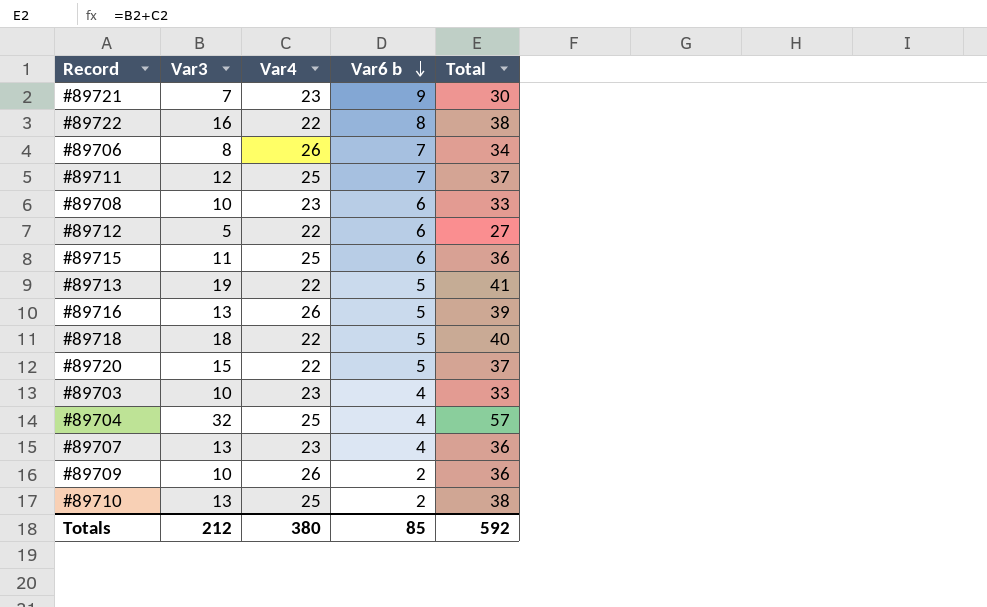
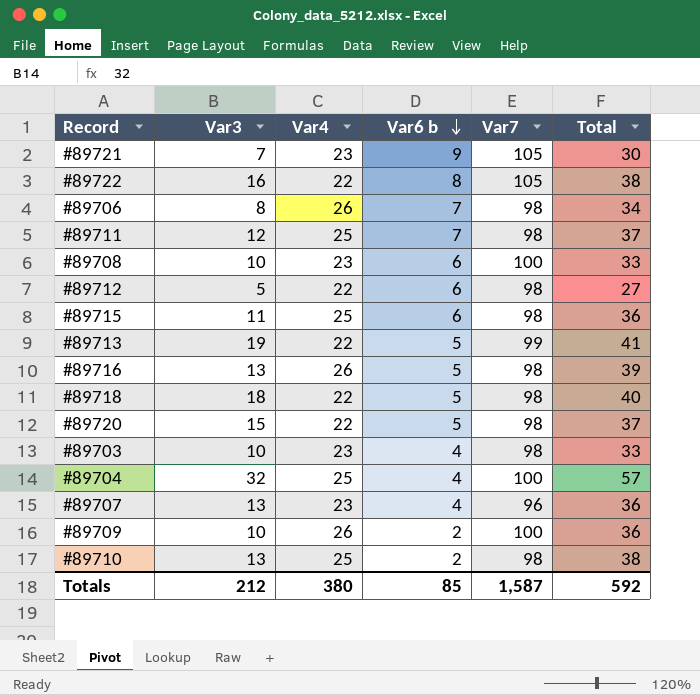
column Var7 | position: none -> 5

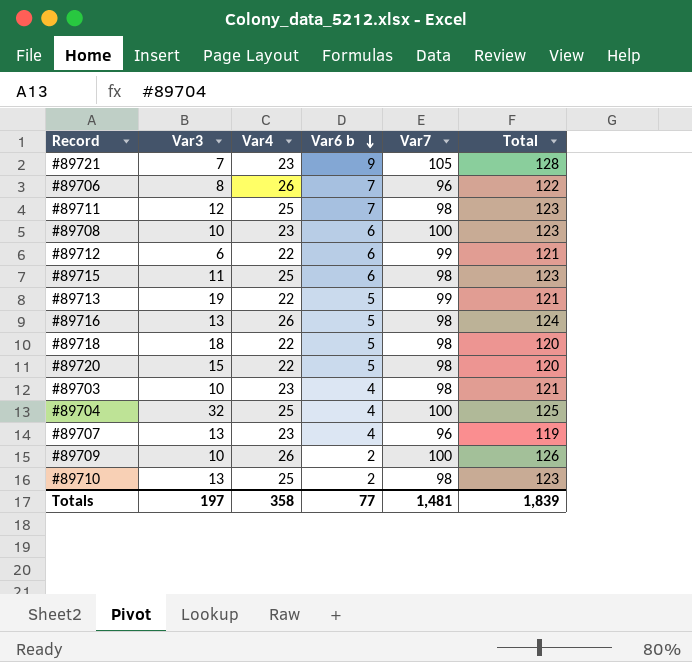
column Total | formula: [Var3] + [Var4] -> [Var4] + [Var7]
row #89722: 16 | 22 | 8 | 105 | 38 -> none
#89706 | Var7: 98 -> 96
#89712 | Var3: 5 -> 6
#89712 | Var7: 98 -> 99
Totals | Var3: 212 -> 197
Totals | Var4: 380 -> 358
Totals | Var6 b: 85 -> 77
Totals | Var7: 1,587 -> 1,481
Totals | Total: 592 -> 1,839

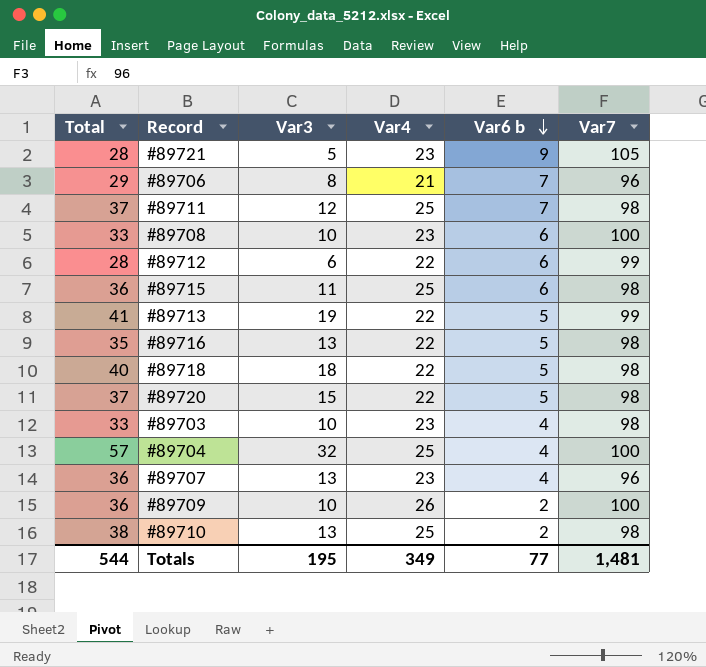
column Total | formula: [Var4] + [Var7] -> [Var3] + [Var4]
column Total | position: 6 -> 1
#89721 | Var3: 7 -> 5
#89706 | Var4: 26 -> 21
#89716 | Var4: 26 -> 22
Totals | Total: 1,839 -> 544
Totals | Var3: 197 -> 195
Totals | Var4: 358 -> 349

